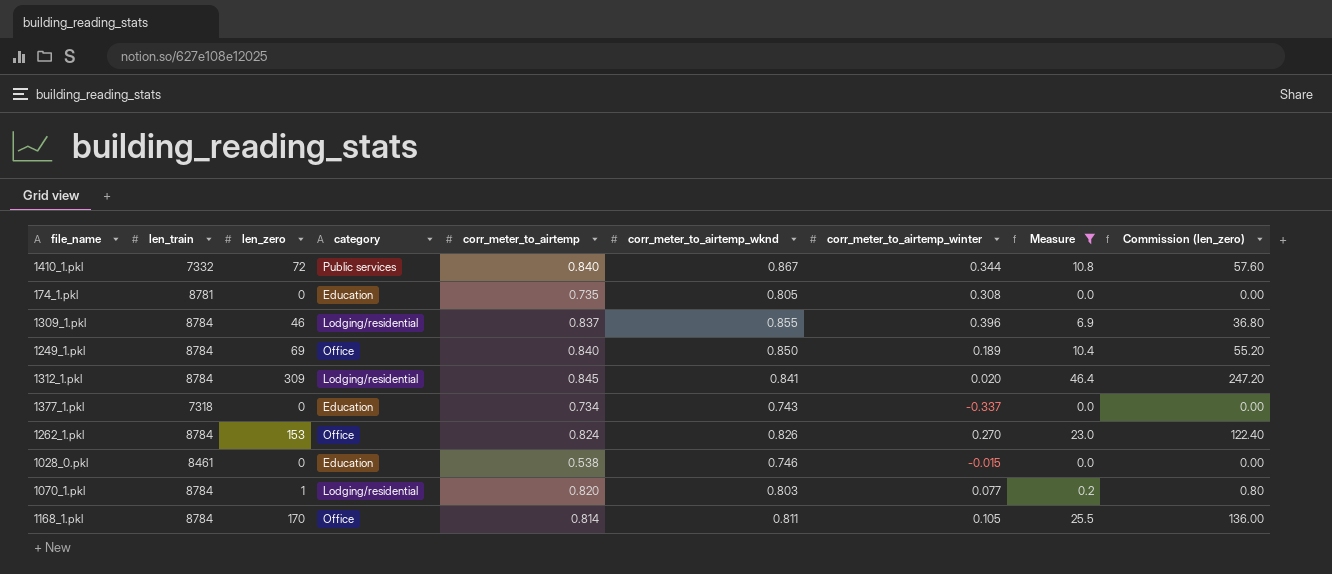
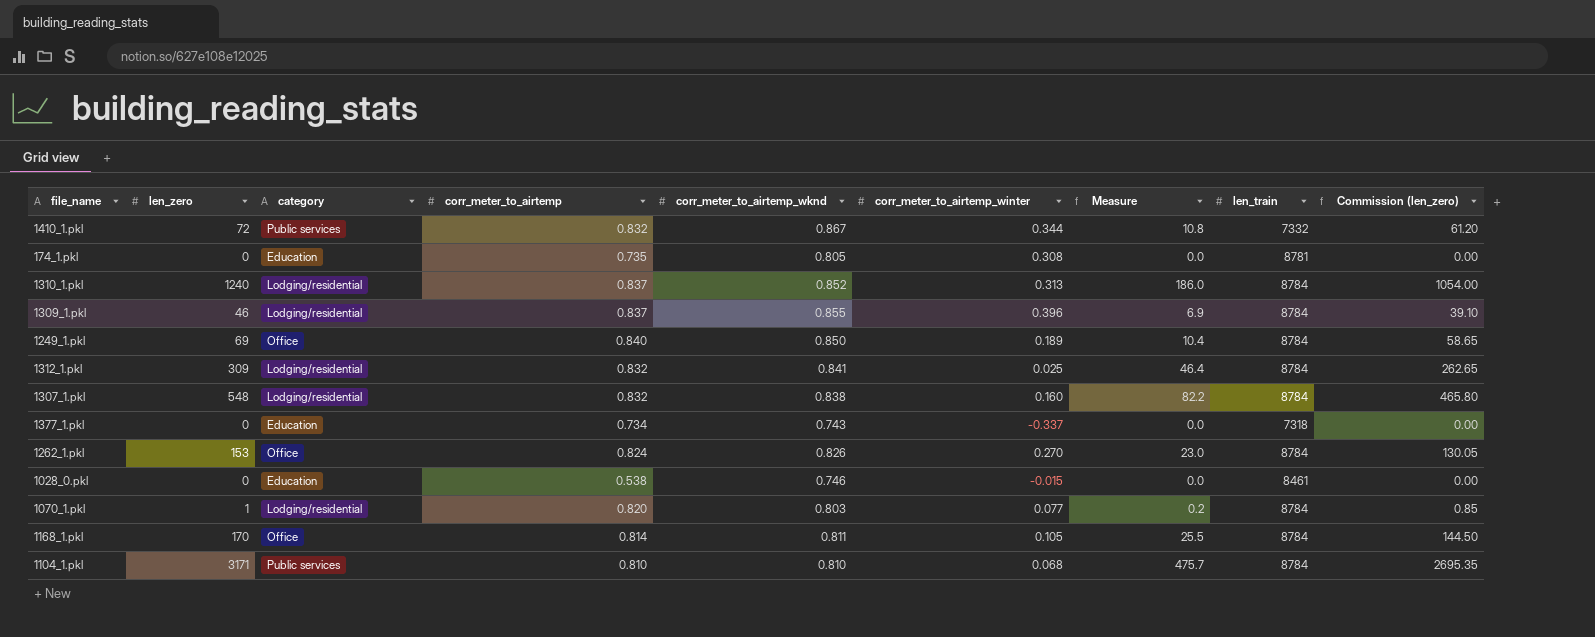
filter: Measure <= 46.4 -> none
column len_train | position: 2 -> 8
column Commission (len_zero) | formula: [len_zero] * 0.8 -> [len_zero] * 0.85
1410_1.pkl | corr_meter_to_airtemp: 0.840 -> 0.832
1312_1.pkl | corr_meter_to_airtemp: 0.845 -> 0.832
1312_1.pkl | corr_meter_to_airtemp_winter: 0.020 -> 0.025

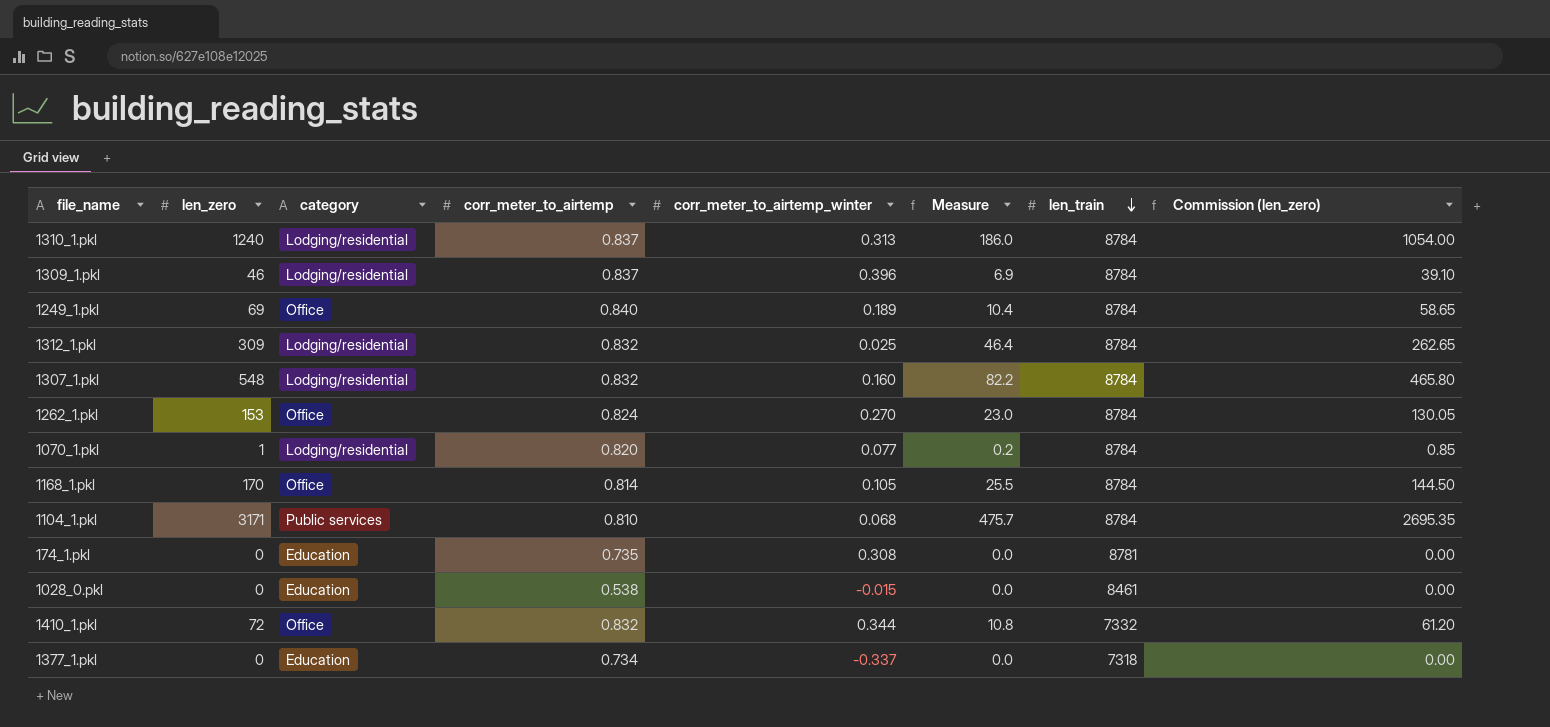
row order: none -> len_train descending
column corr_meter_to_airtemp_wknd | position: 5 -> none
1410_1.pkl | category: Public services -> Office

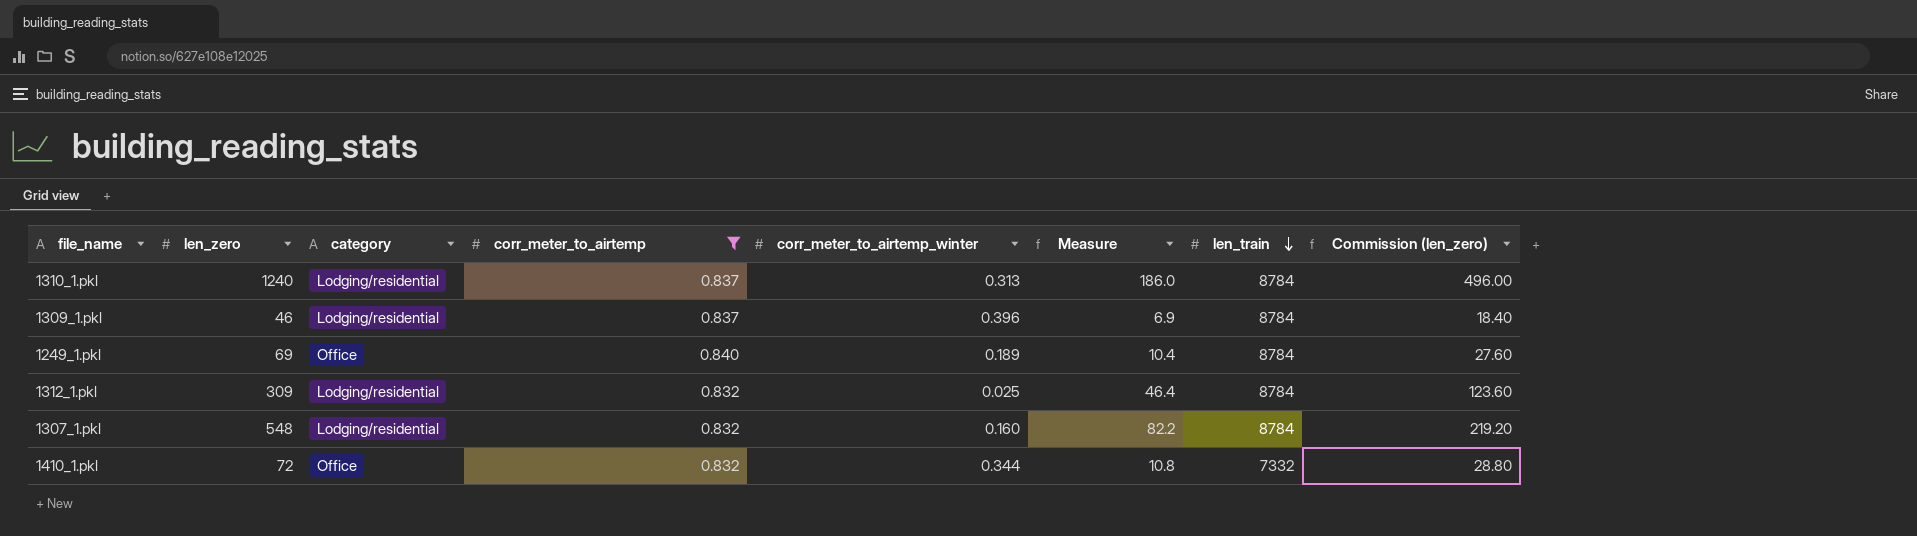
filter: none -> corr_meter_to_airtemp >= 0.832
column Commission (len_zero) | formula: [len_zero] * 0.85 -> [len_zero] * 0.4

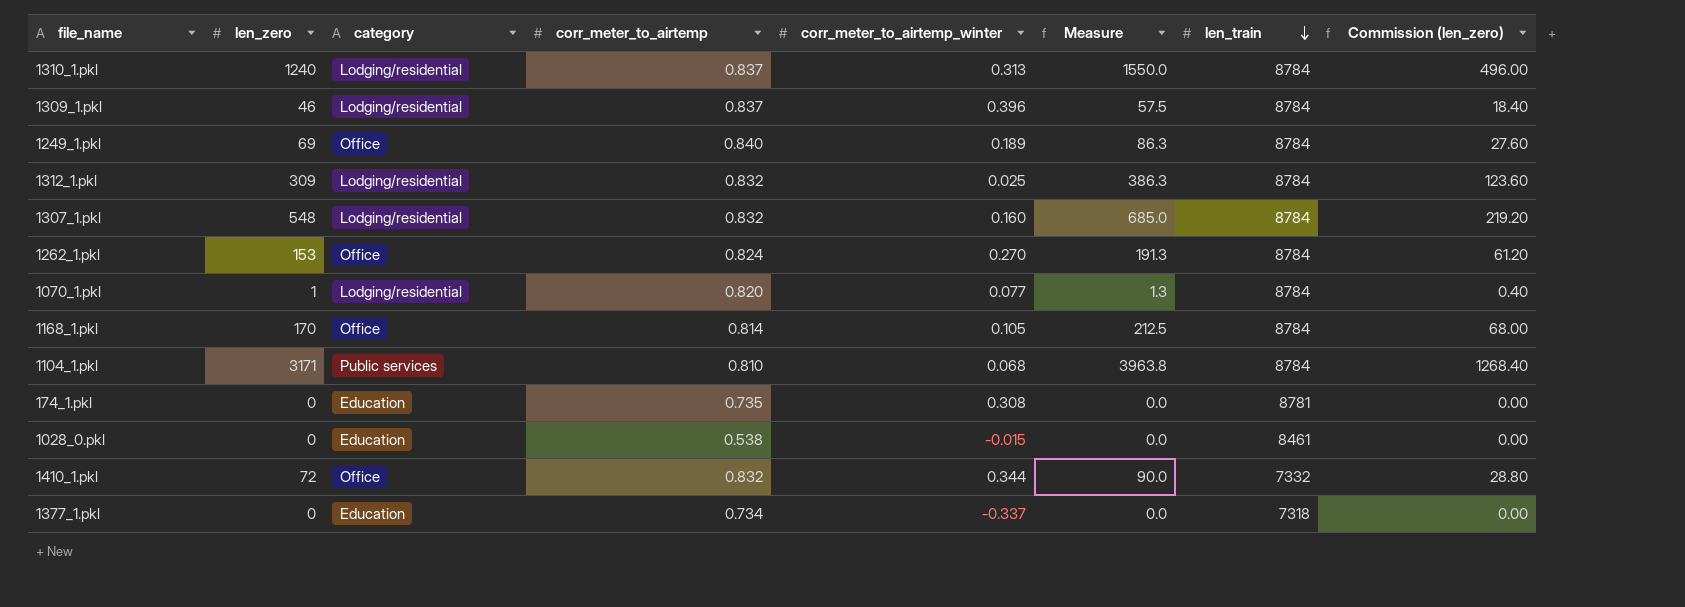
filter: corr_meter_to_airtemp >= 0.832 -> none
column Measure | formula: [len_zero] * 0.15 -> [len_zero] * 1.25

